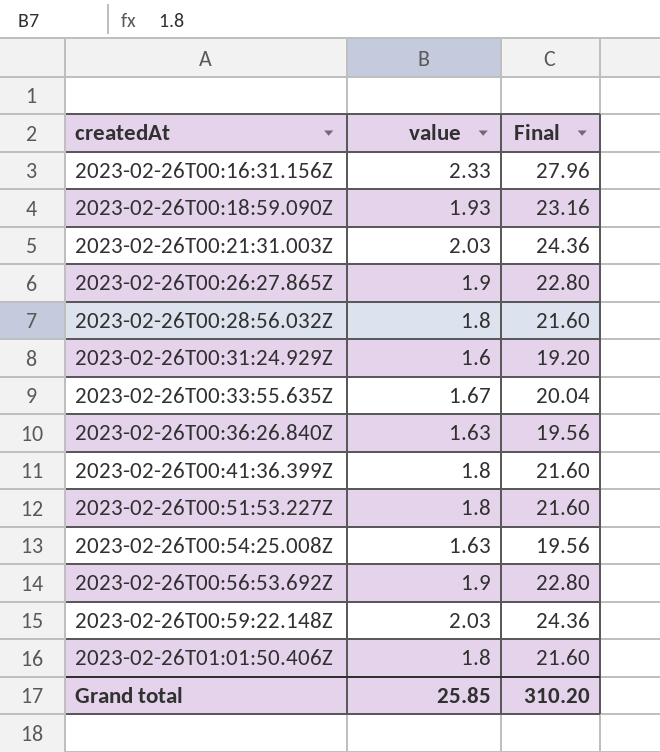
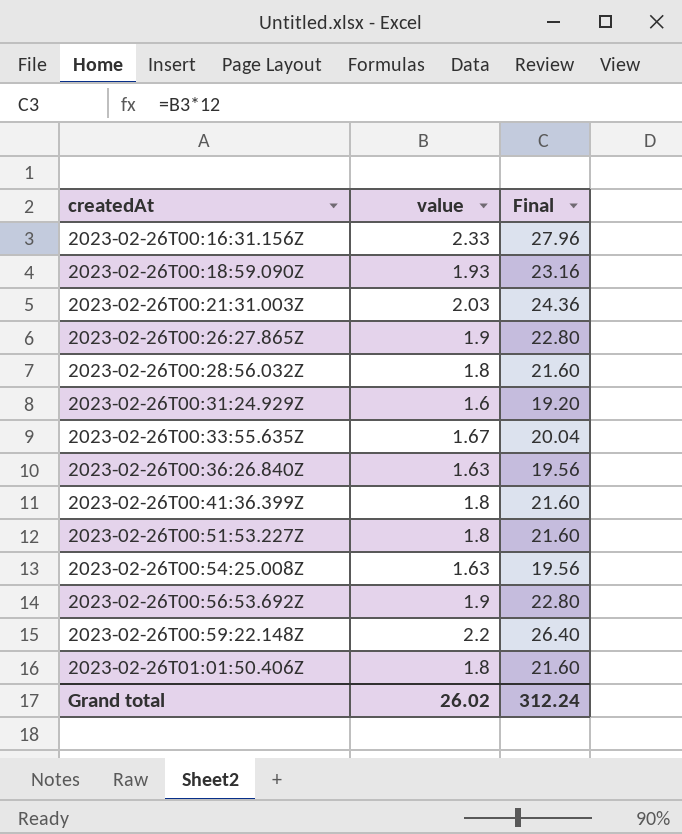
2023-02-26T00:59:22.148Z | value: 2.03 -> 2.2
2023-02-26T00:59:22.148Z | Final: 24.36 -> 26.40
Grand total | value: 25.85 -> 26.02
Grand total | Final: 310.20 -> 312.24

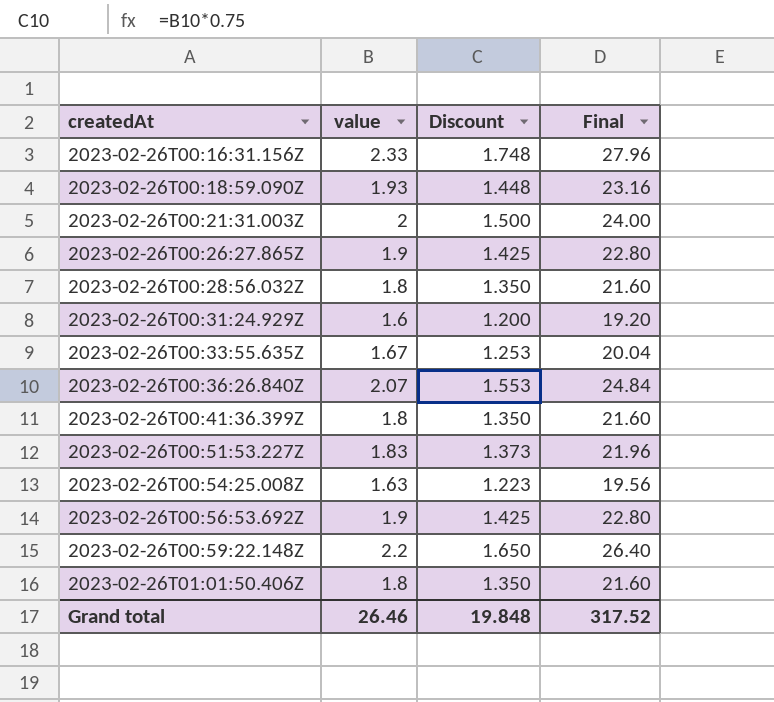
column Discount | formula: none -> [value] * 0.75
2023-02-26T00:21:31.003Z | value: 2.03 -> 2
2023-02-26T00:21:31.003Z | Final: 24.36 -> 24.00
2023-02-26T00:36:26.840Z | value: 1.63 -> 2.07
2023-02-26T00:36:26.840Z | Final: 19.56 -> 24.84
2023-02-26T00:51:53.227Z | value: 1.8 -> 1.83
2023-02-26T00:51:53.227Z | Final: 21.60 -> 21.96
Grand total | value: 26.02 -> 26.46
Grand total | Final: 312.24 -> 317.52

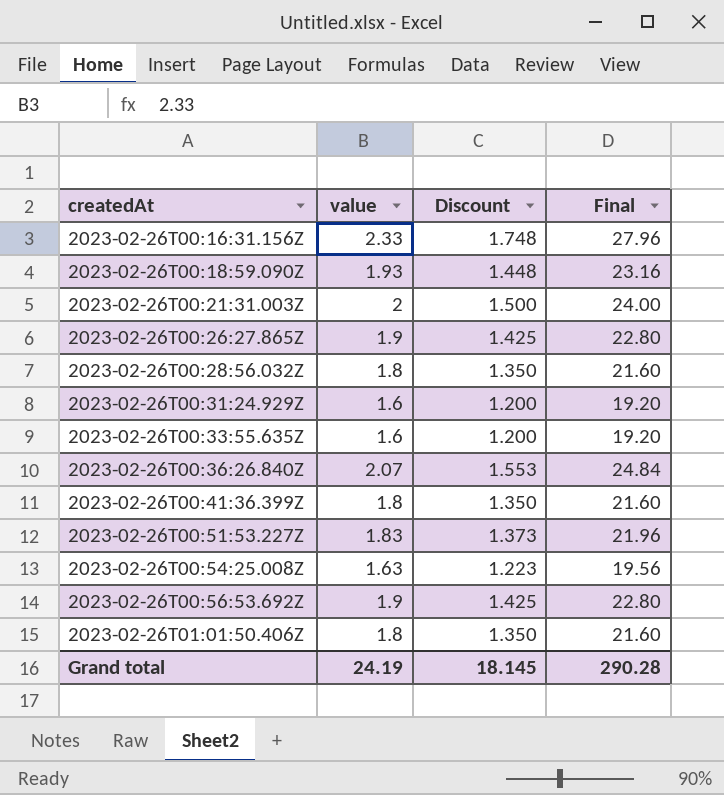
row 2023-02-26T00:59:22.148Z: 2.2 | 1.650 | 26.40 -> none
2023-02-26T00:33:55.635Z | value: 1.67 -> 1.6
2023-02-26T00:33:55.635Z | Discount: 1.253 -> 1.200
2023-02-26T00:33:55.635Z | Final: 20.04 -> 19.20
Grand total | value: 26.46 -> 24.19
Grand total | Discount: 19.848 -> 18.145
Grand total | Final: 317.52 -> 290.28

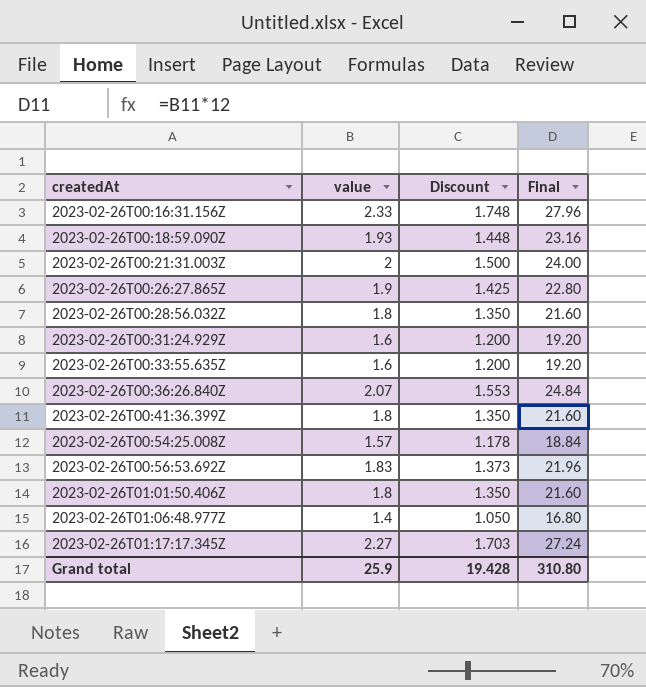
row 2023-02-26T00:51:53.227Z: 1.83 | 1.373 | 21.96 -> none
2023-02-26T00:54:25.008Z | value: 1.63 -> 1.57
2023-02-26T00:54:25.008Z | Discount: 1.223 -> 1.178
2023-02-26T00:54:25.008Z | Final: 19.56 -> 18.84
2023-02-26T00:56:53.692Z | value: 1.9 -> 1.83
2023-02-26T00:56:53.692Z | Discount: 1.425 -> 1.373
2023-02-26T00:56:53.692Z | Final: 22.80 -> 21.96
row 2023-02-26T01:06:48.977Z: none -> 1.4 | 1.050 | 16.80
row 2023-02-26T01:17:17.345Z: none -> 2.27 | 1.703 | 27.24
Grand total | value: 24.19 -> 25.9
Grand total | Discount: 18.145 -> 19.428
Grand total | Final: 290.28 -> 310.80

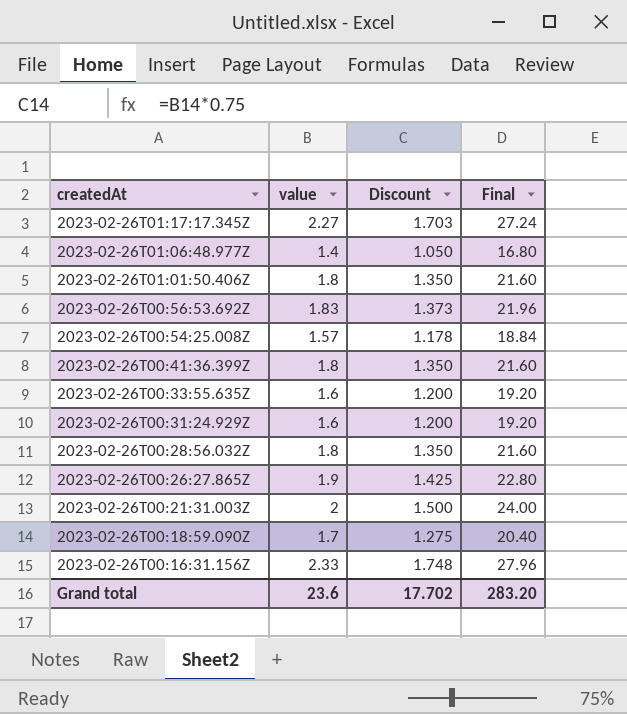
row order: createdAt ascending -> createdAt descending
row 2023-02-26T00:36:26.840Z: 2.07 | 1.553 | 24.84 -> none
2023-02-26T00:18:59.090Z | value: 1.93 -> 1.7
2023-02-26T00:18:59.090Z | Discount: 1.448 -> 1.275
2023-02-26T00:18:59.090Z | Final: 23.16 -> 20.40
Grand total | value: 25.9 -> 23.6
Grand total | Discount: 19.428 -> 17.702
Grand total | Final: 310.80 -> 283.20

